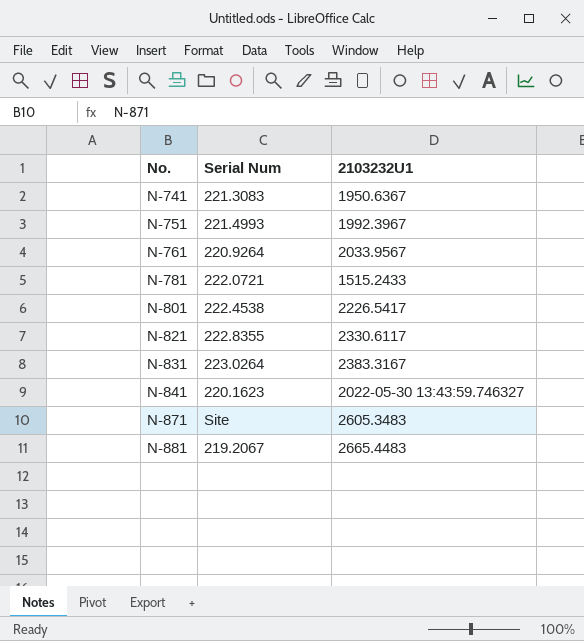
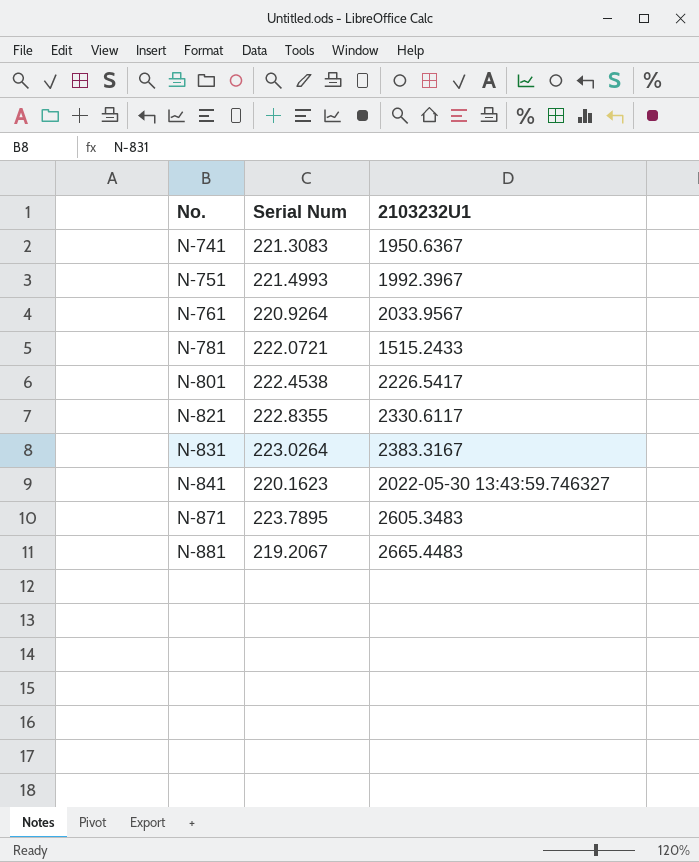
N-871 | Serial Num: Site -> 223.7895

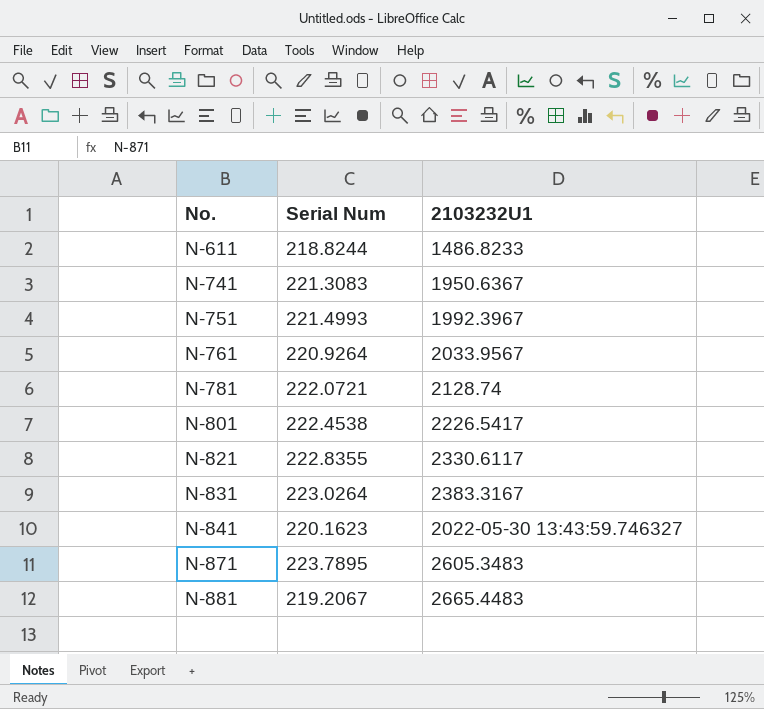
row N-611: none -> 218.8244 | 1486.8233
N-781 | 2103232U1: 1515.2433 -> 2128.74

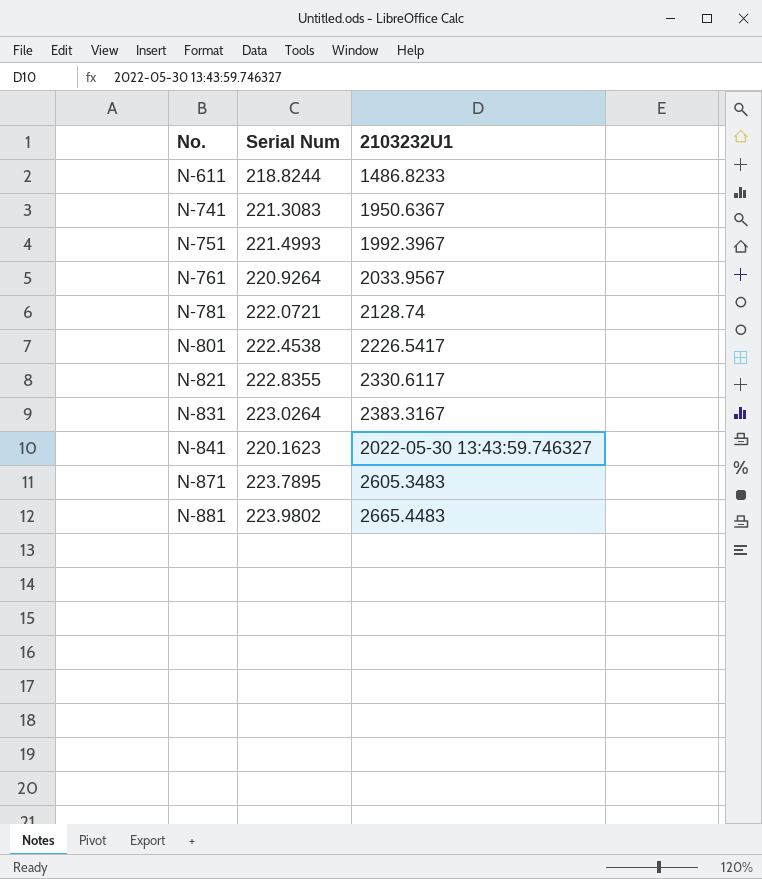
N-881 | Serial Num: 219.2067 -> 223.9802

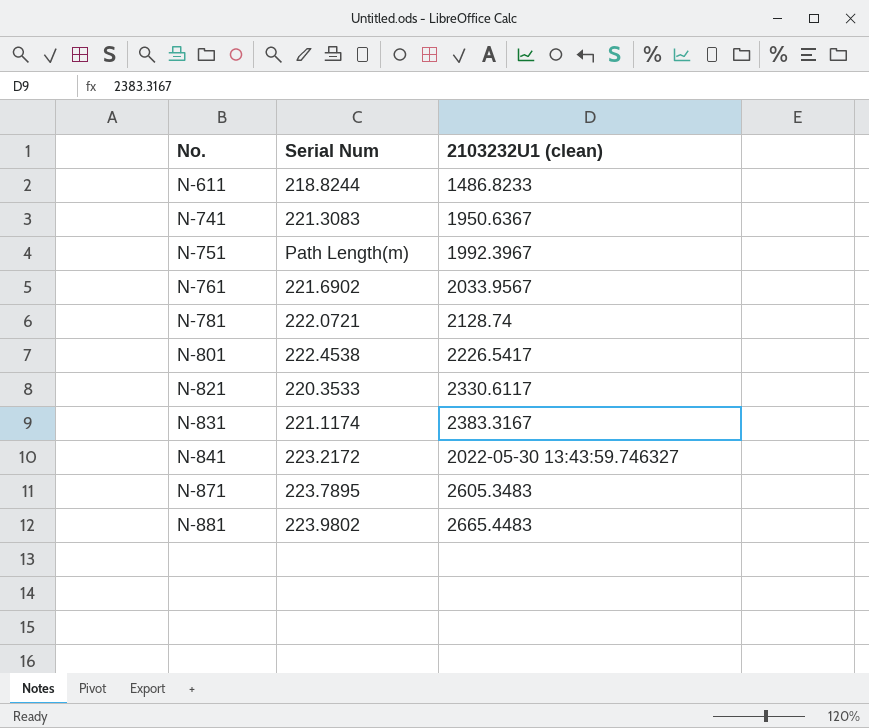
column name: 2103232U1 -> 2103232U1 (clean)
N-751 | Serial Num: 221.4993 -> Path Length(m)
N-761 | Serial Num: 220.9264 -> 221.6902
N-821 | Serial Num: 222.8355 -> 220.3533
N-831 | Serial Num: 223.0264 -> 221.1174
N-841 | Serial Num: 220.1623 -> 223.2172

